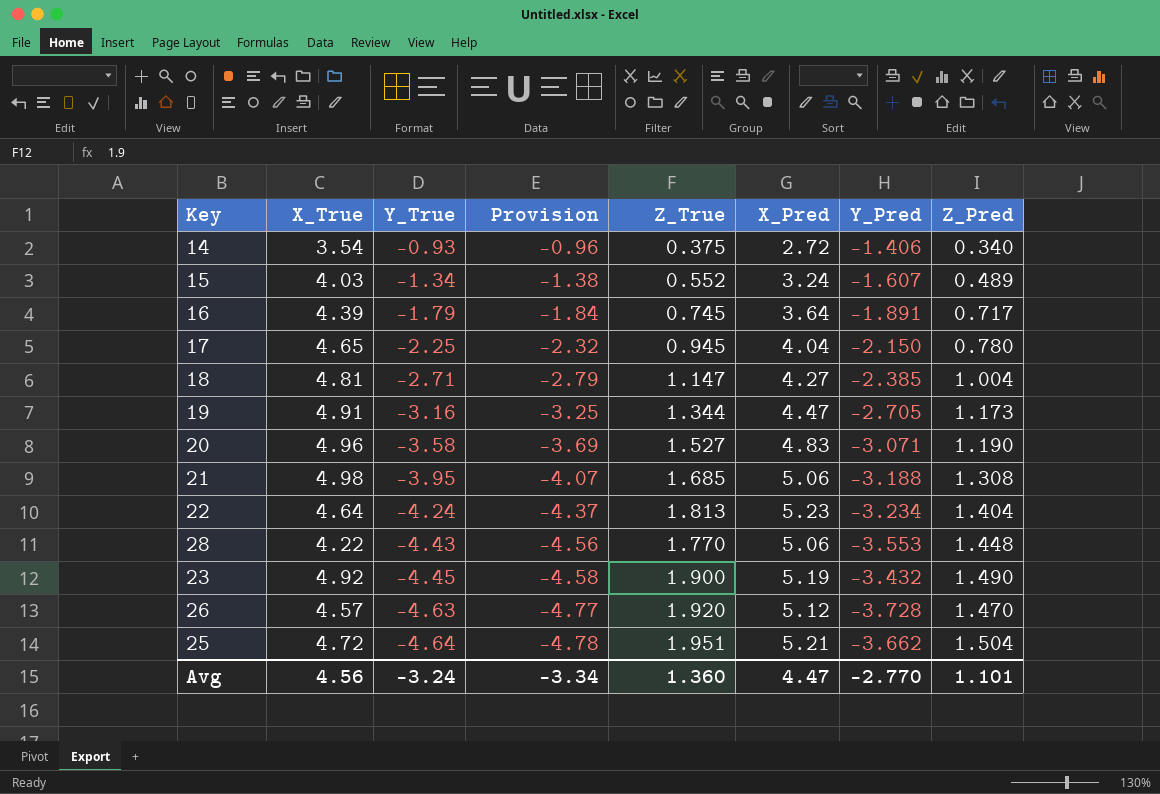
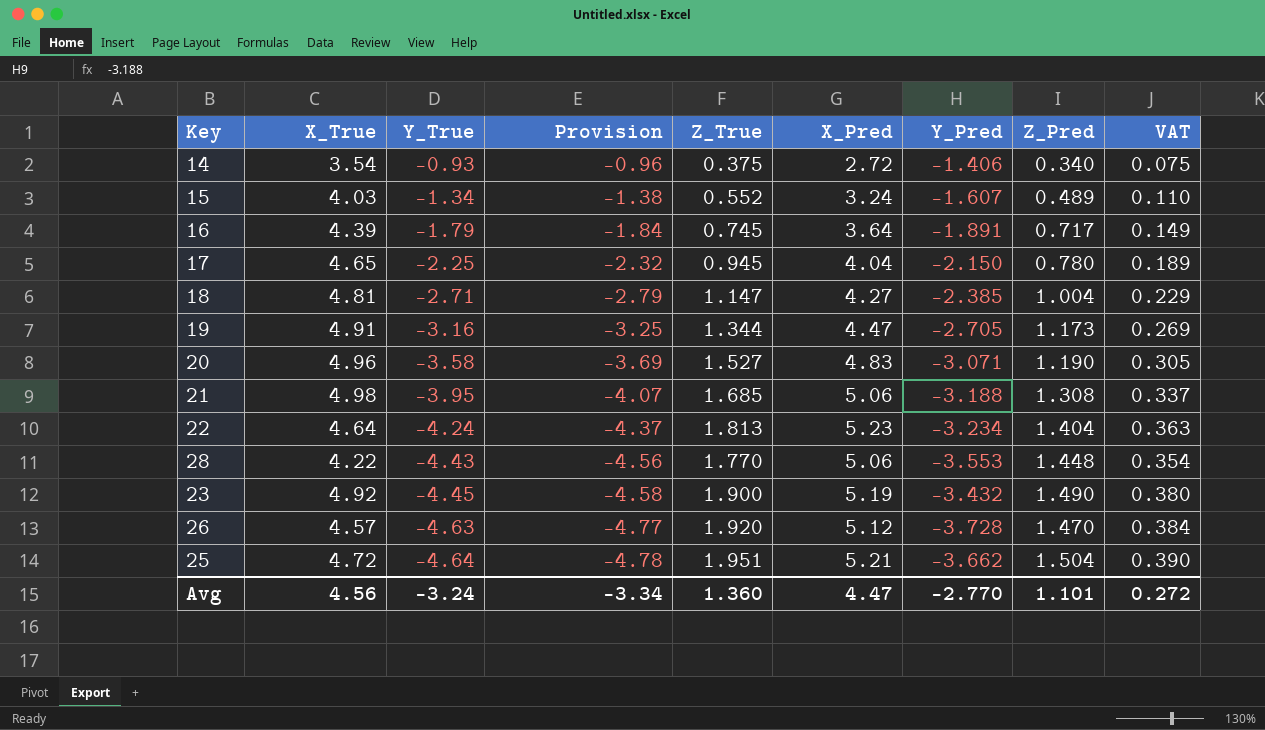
column VAT | formula: none -> [Z_True] * 0.2

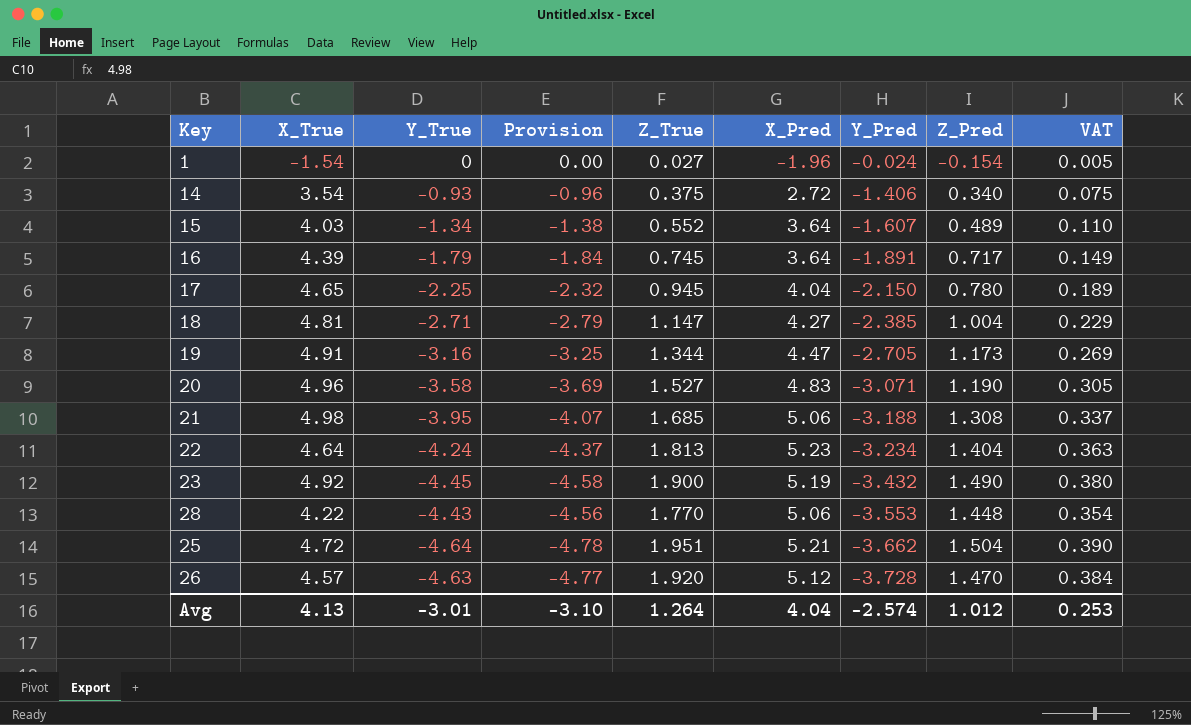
row order: Y_True descending -> Y_Pred descending
row 1: none -> -1.54 | 0 | 0.00 | 0.027 | -1.96 | -0.024 | -0.154 | 0.005
15 | X_Pred: 3.24 -> 3.64
Avg | X_True: 4.56 -> 4.13
Avg | Y_True: -3.24 -> -3.01
Avg | Provision: -3.34 -> -3.10
Avg | Z_True: 1.360 -> 1.264
Avg | X_Pred: 4.47 -> 4.04
Avg | Y_Pred: -2.770 -> -2.574
Avg | Z_Pred: 1.101 -> 1.012
Avg | VAT: 0.272 -> 0.253

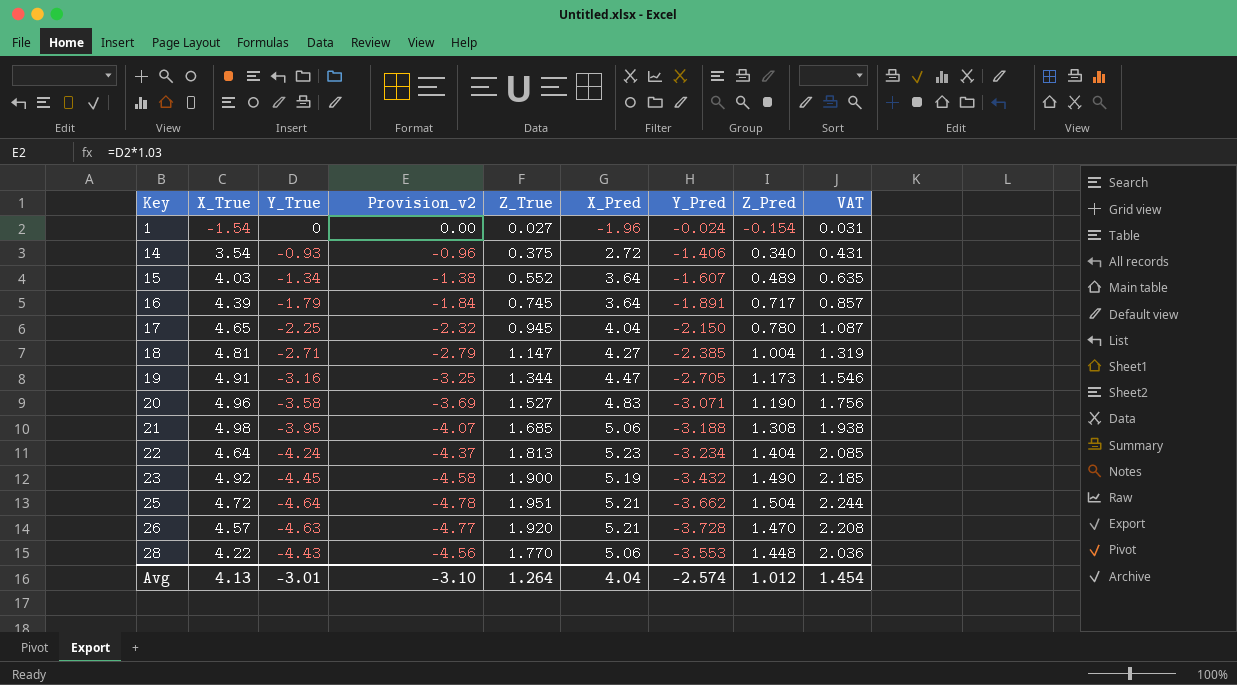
row order: Y_Pred descending -> Key ascending
column name: Provision -> Provision_v2
column VAT | formula: [Z_True] * 0.2 -> [Z_True] * 1.15
26 | X_Pred: 5.12 -> 5.21
Avg | VAT: 0.253 -> 1.454

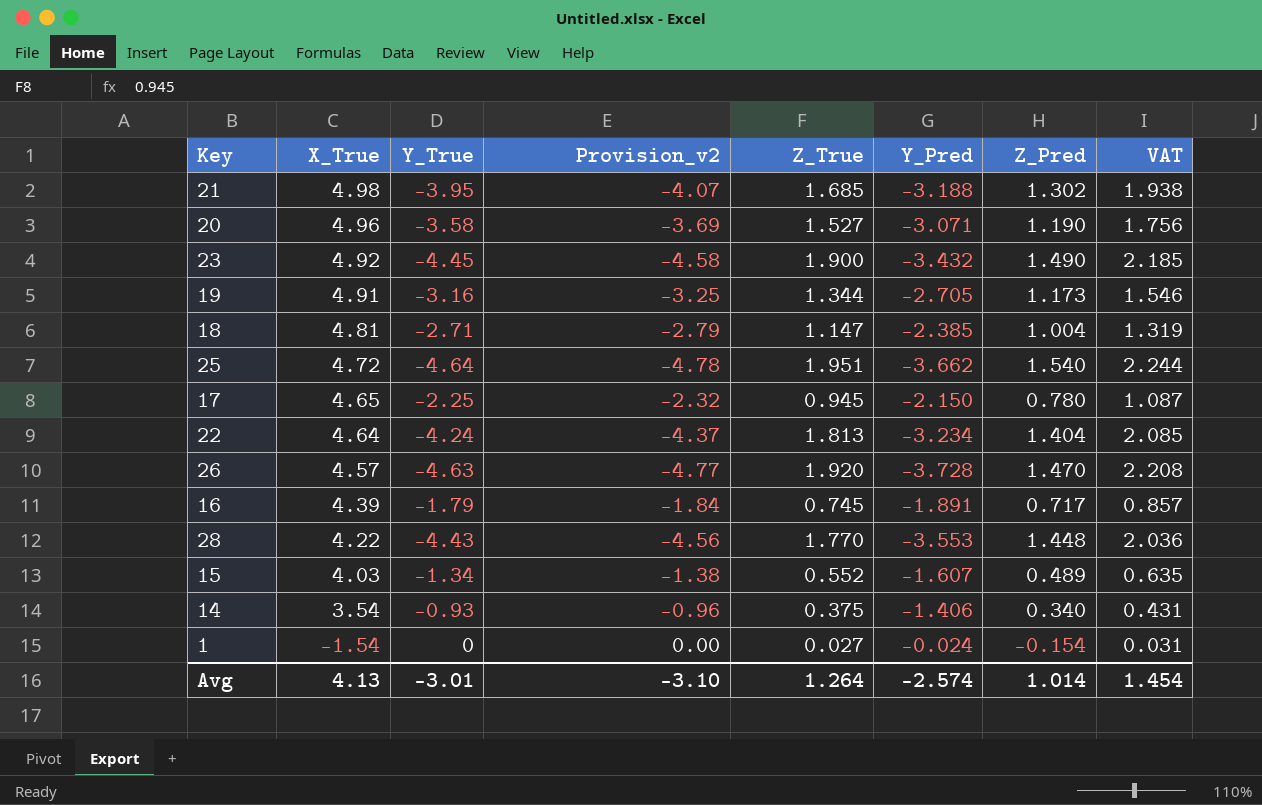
row order: Key ascending -> X_True descending
column X_Pred | position: 6 -> none
21 | Z_Pred: 1.308 -> 1.302
25 | Z_Pred: 1.504 -> 1.540
Avg | Z_Pred: 1.012 -> 1.014

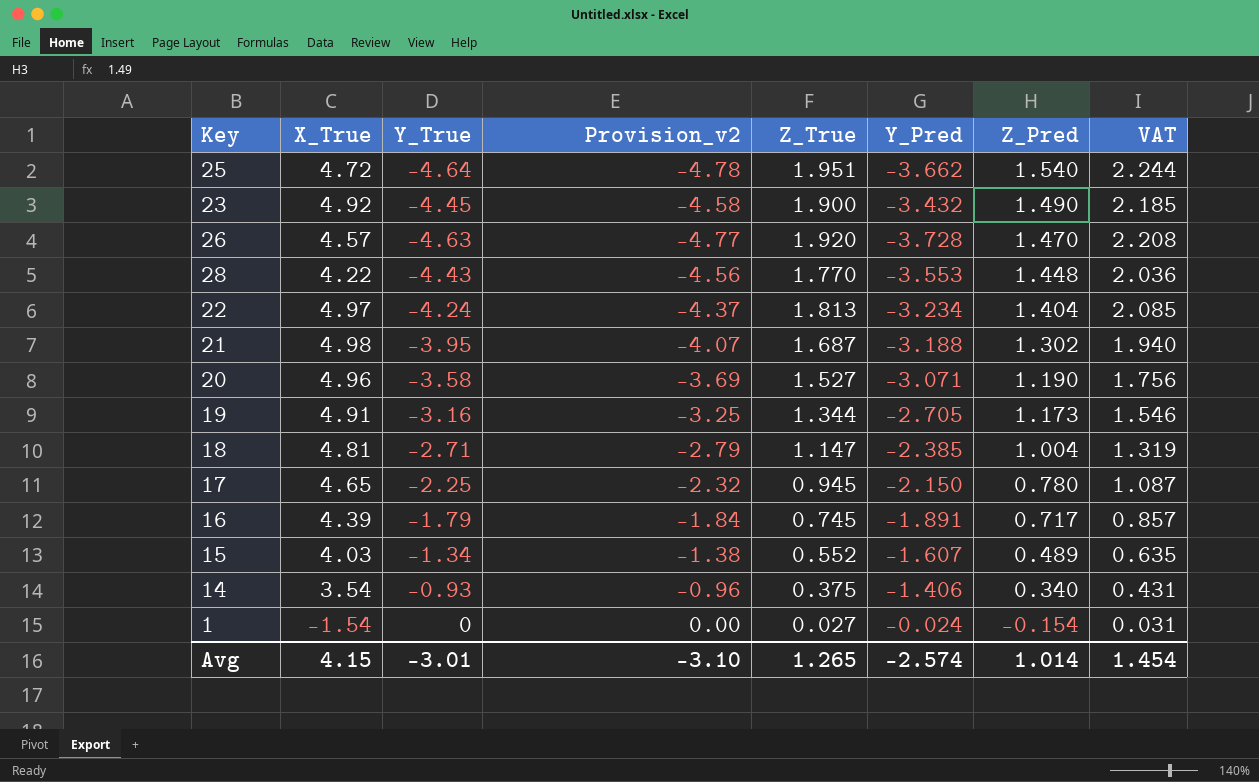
row order: X_True descending -> Z_Pred descending
22 | X_True: 4.64 -> 4.97
21 | Z_True: 1.685 -> 1.687
21 | VAT: 1.938 -> 1.940
Avg | X_True: 4.13 -> 4.15
Avg | Z_True: 1.264 -> 1.265

